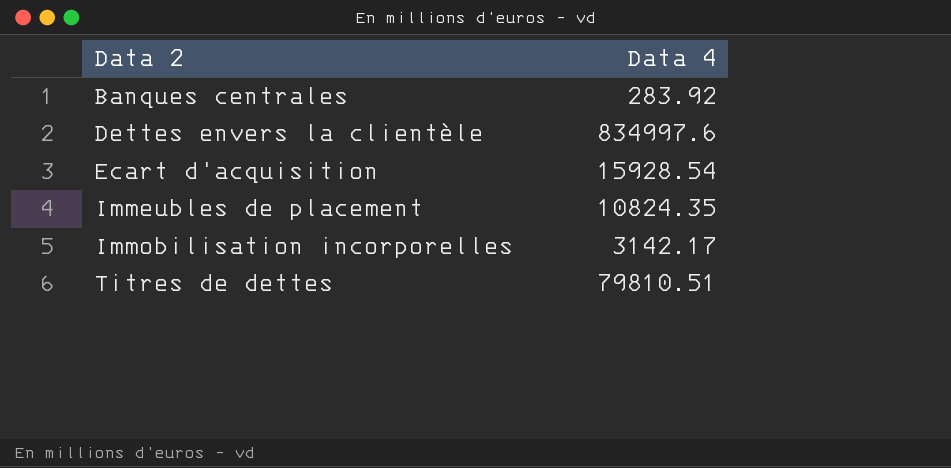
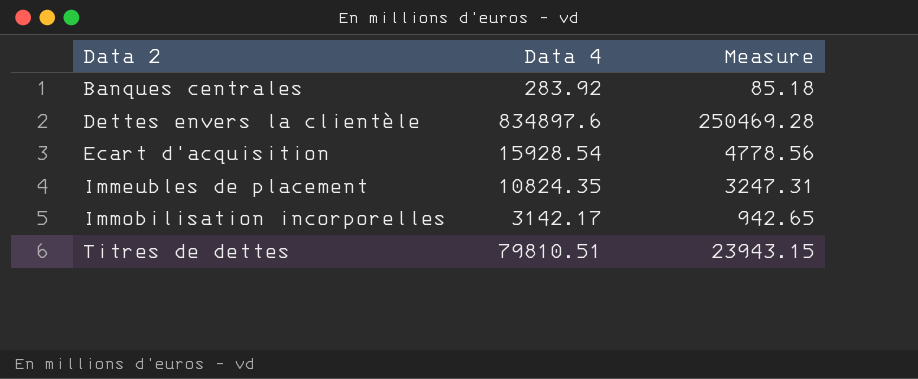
column Measure | formula: none -> [Data 4] * 0.3
Dettes envers la clientèle | Data 4: 834997.6 -> 834897.6

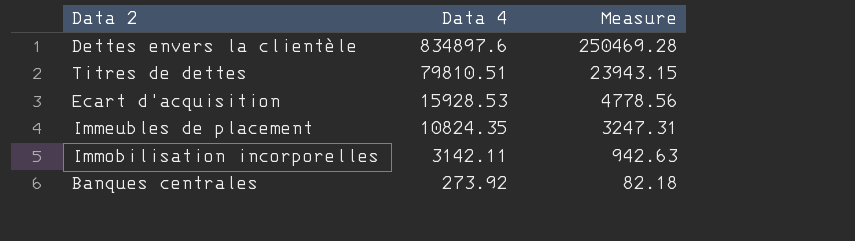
row order: Data 2 ascending -> Data 4 descending
Ecart d'acquisition | Data 4: 15928.54 -> 15928.53
Immobilisation incorporelles | Data 4: 3142.17 -> 3142.11
Immobilisation incorporelles | Measure: 942.65 -> 942.63
Banques centrales | Data 4: 283.92 -> 273.92
Banques centrales | Measure: 85.18 -> 82.18

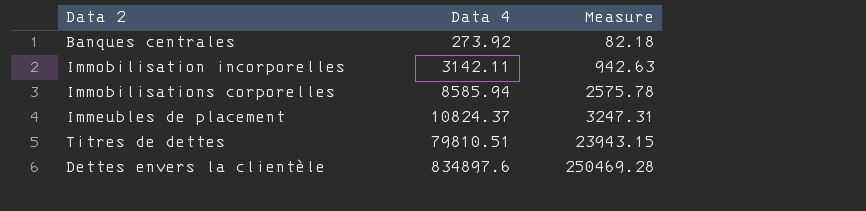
row order: Data 4 descending -> Data 4 ascending
row Ecart d'acquisition: 15928.53 | 4778.56 -> none
row Immobilisations corporelles: none -> 8585.94 | 2575.78
Immeubles de placement | Data 4: 10824.35 -> 10824.37

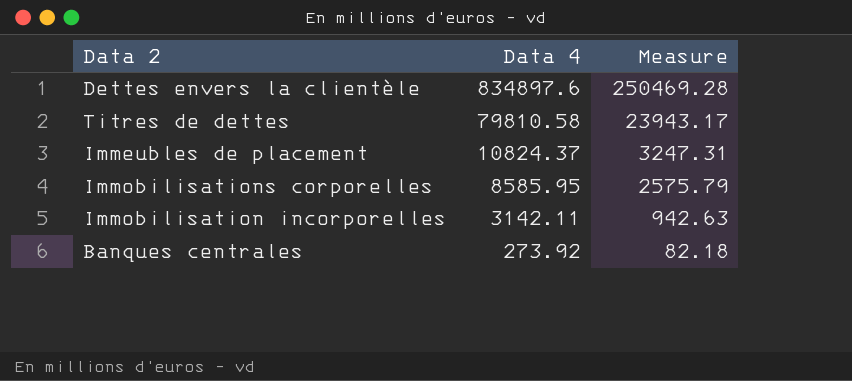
row order: Data 4 ascending -> Data 4 descending
Titres de dettes | Data 4: 79810.51 -> 79810.58
Titres de dettes | Measure: 23943.15 -> 23943.17
Immobilisations corporelles | Data 4: 8585.94 -> 8585.95
Immobilisations corporelles | Measure: 2575.78 -> 2575.79

